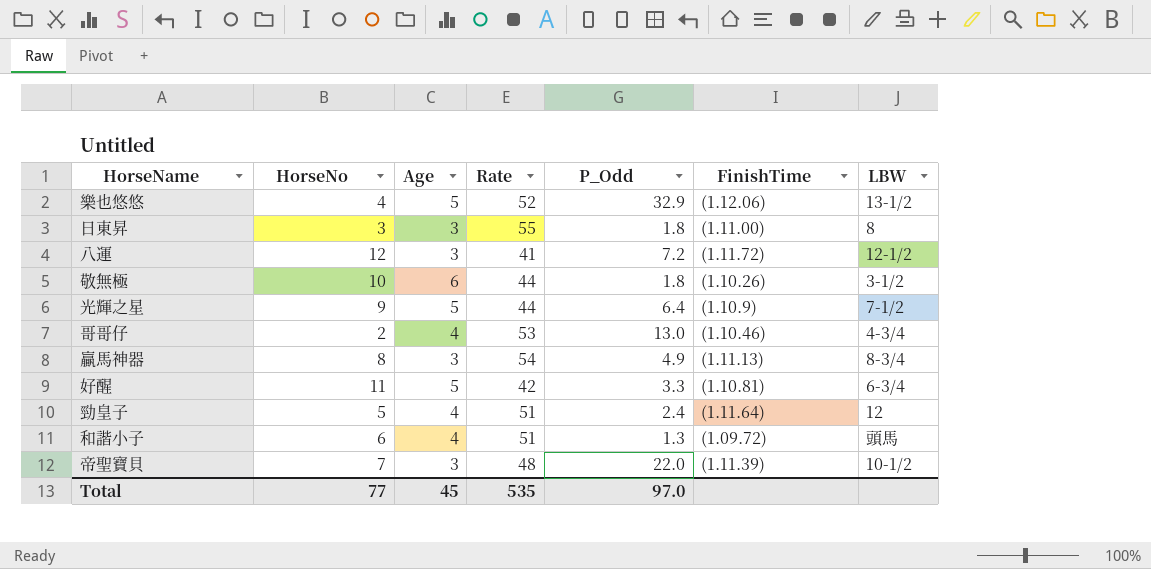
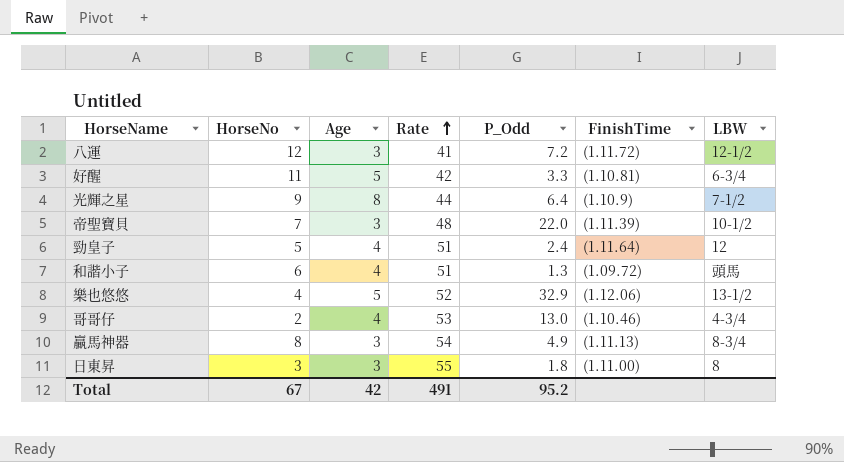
row order: none -> Rate ascending
row 敬無極: 10 | 6 | 44 | 1.8 | (1.10.26) | 3-1/2 -> none
光輝之星 | Age: 5 -> 8
Total | HorseNo: 77 -> 67
Total | Age: 45 -> 42
Total | Rate: 535 -> 491
Total | P_Odd: 97.0 -> 95.2

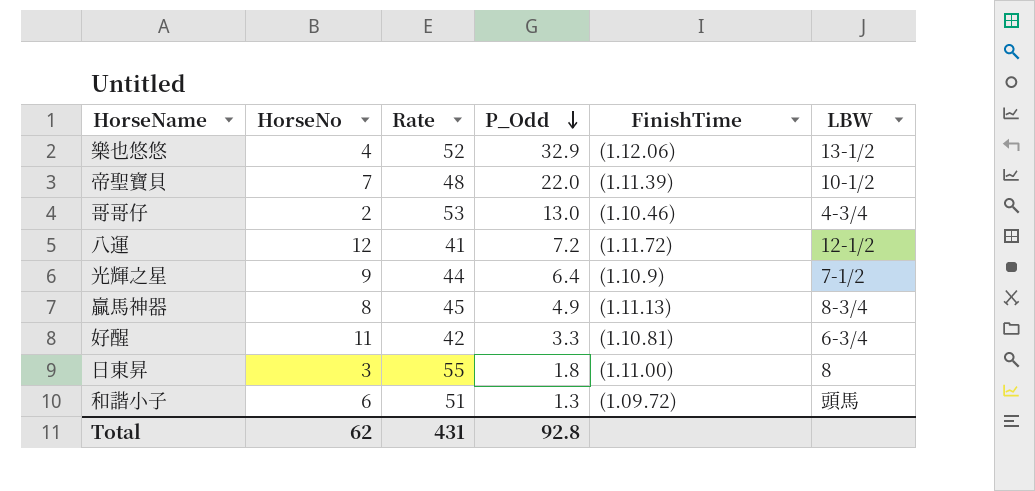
row order: Rate ascending -> P_Odd descending
column Age | position: 3 -> none
row 勁皇子: 5 | 4 | 51 | 2.4 | (1.11.64) | 12 -> none
贏馬神器 | Rate: 54 -> 45
Total | HorseNo: 67 -> 62
Total | Rate: 491 -> 431
Total | P_Odd: 95.2 -> 92.8

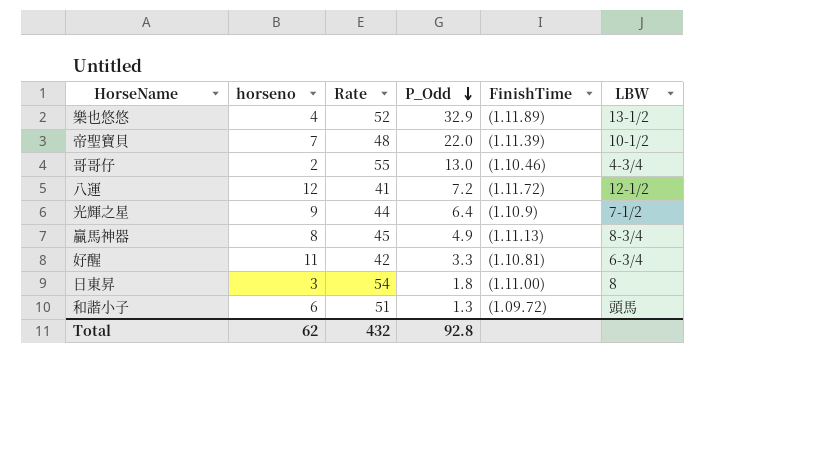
column name: HorseNo -> horseno
樂也悠悠 | FinishTime: (1.12.06) -> (1.11.89)
哥哥仔 | Rate: 53 -> 55
日東昇 | Rate: 55 -> 54
Total | Rate: 431 -> 432

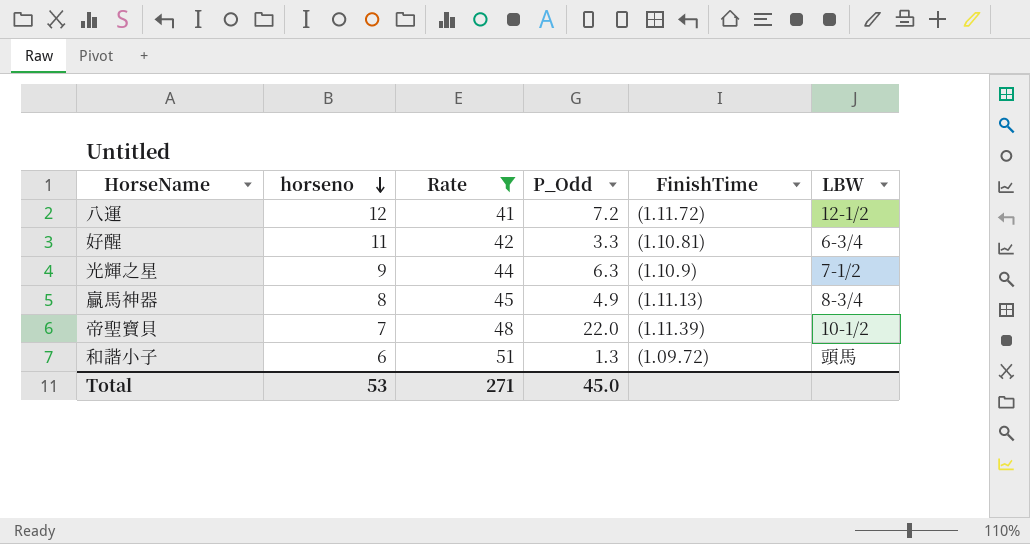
filter: none -> Rate <= 51
row order: P_Odd descending -> horseno descending
光輝之星 | P_Odd: 6.4 -> 6.3
Total | horseno: 62 -> 53
Total | Rate: 432 -> 271
Total | P_Odd: 92.8 -> 45.0

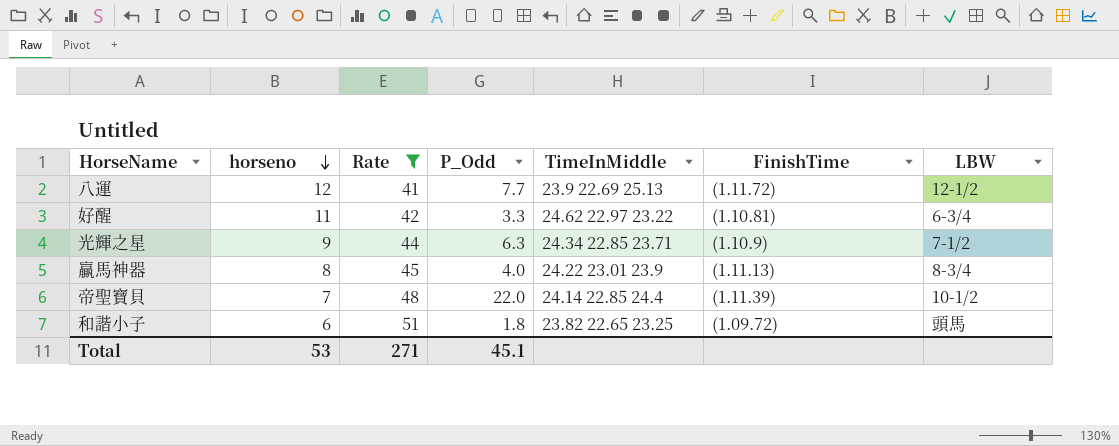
column TimeInMiddle | position: none -> 5
八運 | P_Odd: 7.2 -> 7.7
贏馬神器 | P_Odd: 4.9 -> 4.0
和諧小子 | P_Odd: 1.3 -> 1.8
Total | P_Odd: 45.0 -> 45.1

